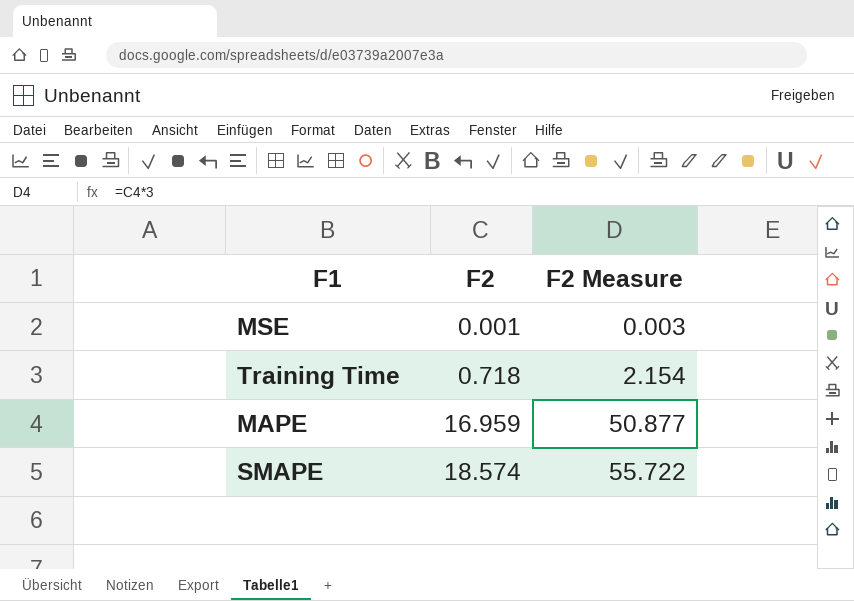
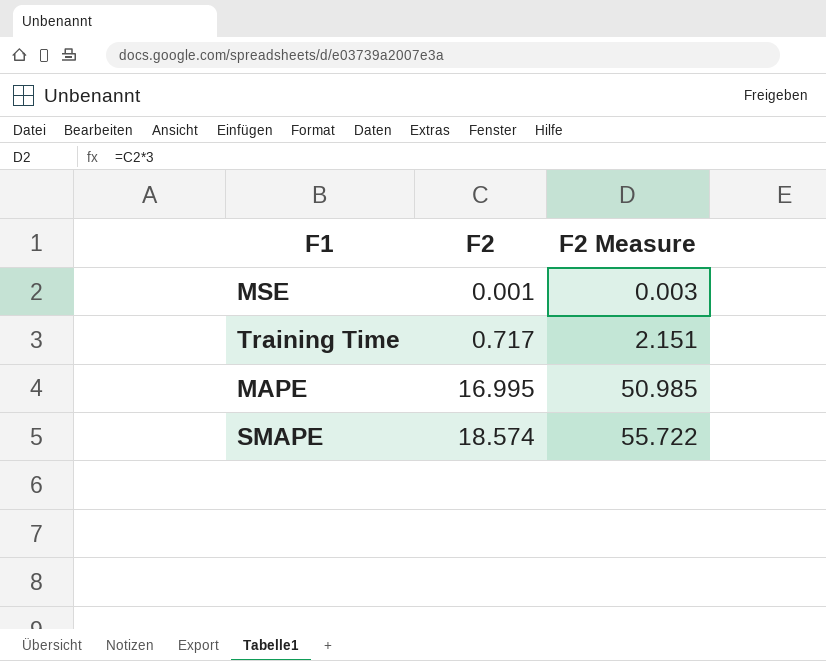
Training Time | F2: 0.718 -> 0.717
Training Time | F2 Measure: 2.154 -> 2.151
MAPE | F2: 16.959 -> 16.995
MAPE | F2 Measure: 50.877 -> 50.985

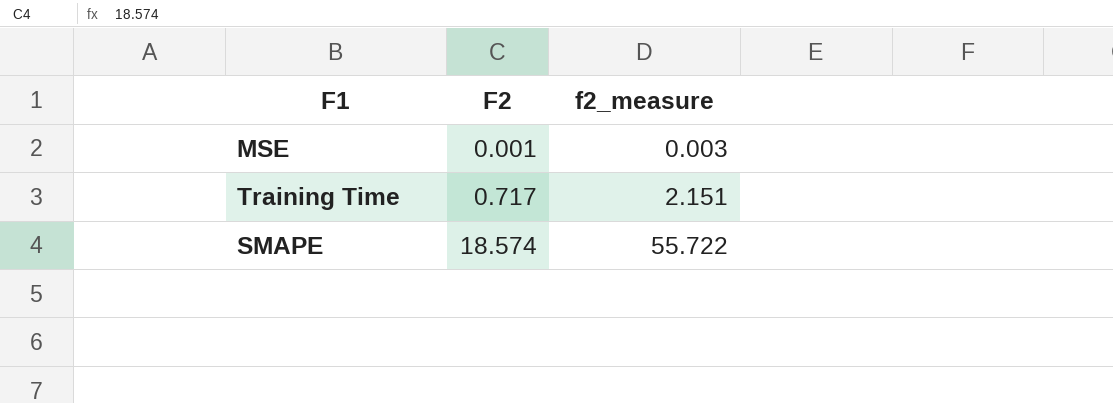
column name: F2 Measure -> f2_measure
row MAPE: 16.995 | 50.985 -> none

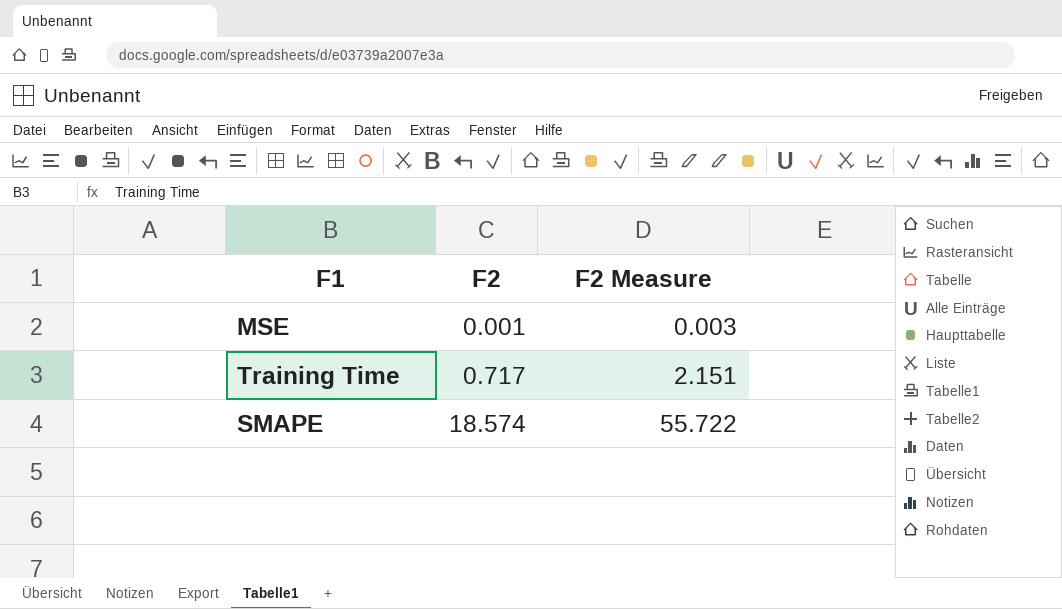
column name: f2_measure -> F2 Measure

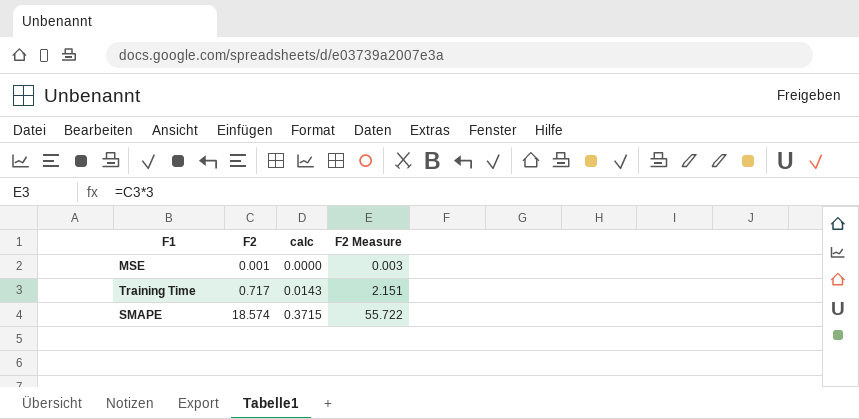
column calc | formula: none -> [F2] * 0.02

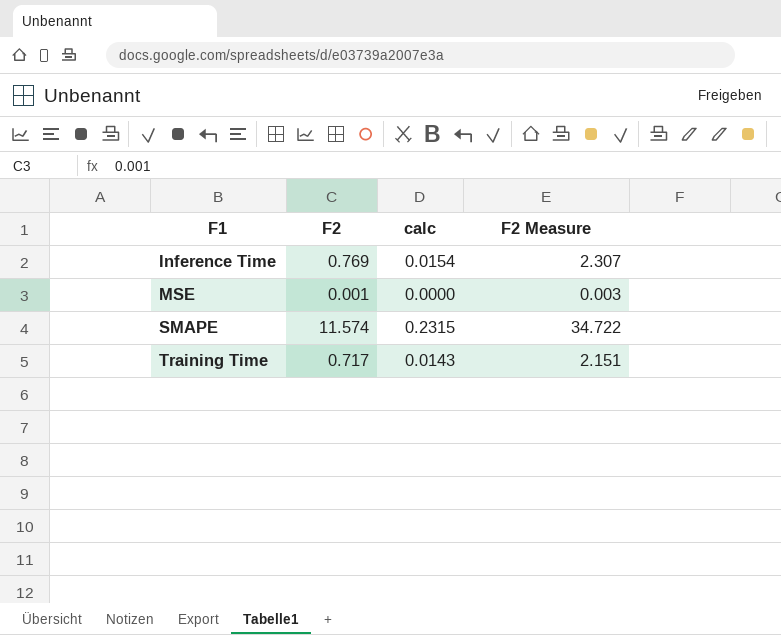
row order: F2 ascending -> F1 ascending
row Inference Time: none -> 0.769 | 0.0154 | 2.307
SMAPE | F2: 18.574 -> 11.574
SMAPE | calc: 0.3715 -> 0.2315
SMAPE | F2 Measure: 55.722 -> 34.722

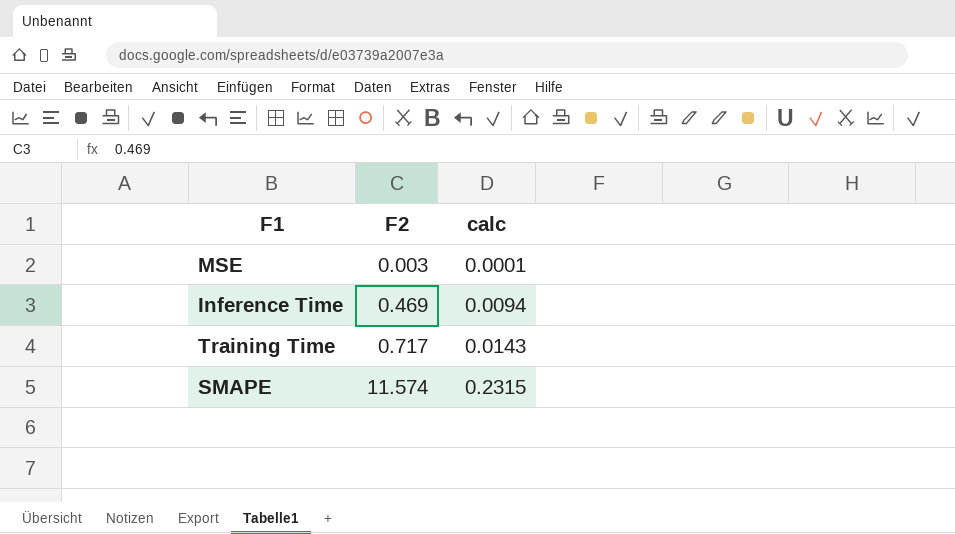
row order: F1 ascending -> F2 ascending
column F2 Measure | formula: [F2] * 3 -> none
MSE | F2: 0.001 -> 0.003
MSE | calc: 0.0000 -> 0.0001
Inference Time | F2: 0.769 -> 0.469
Inference Time | calc: 0.0154 -> 0.0094

